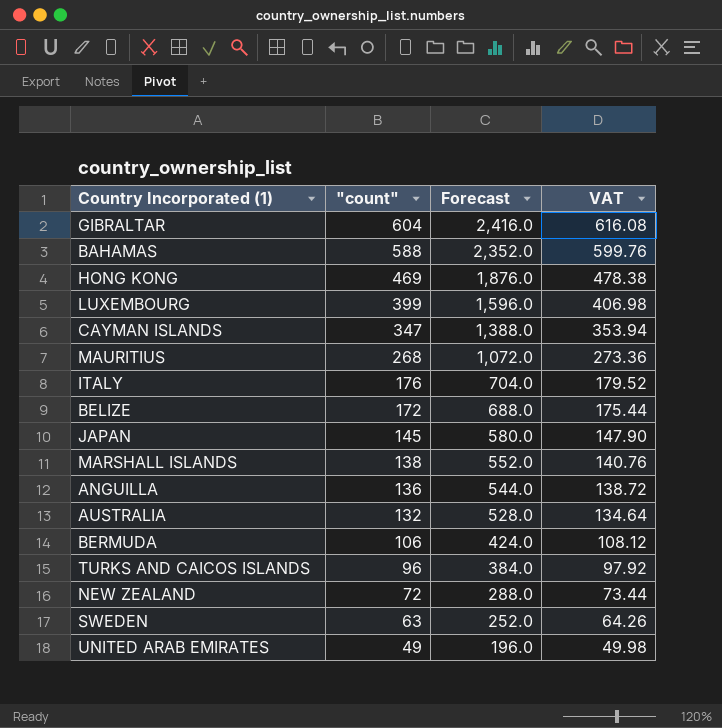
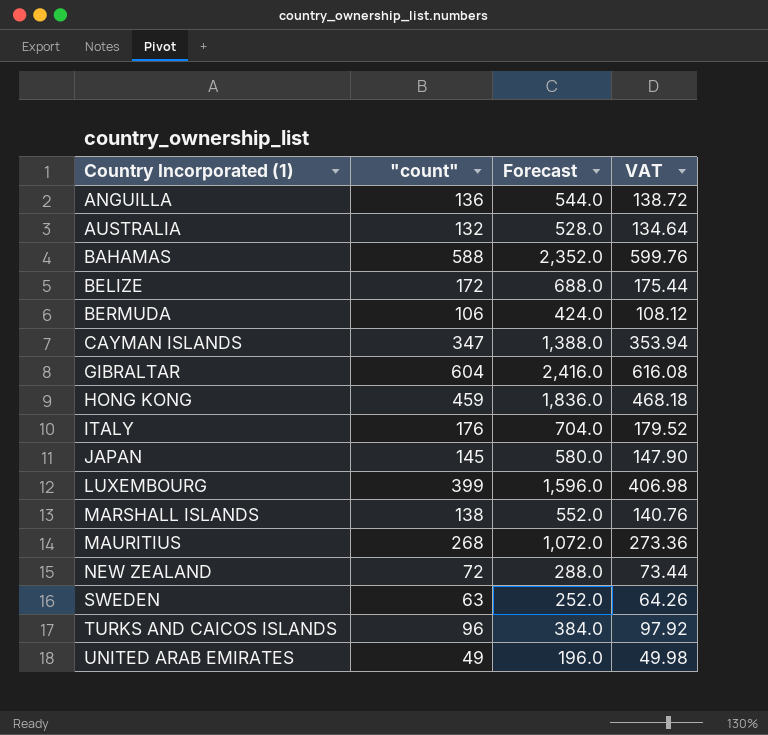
row order: "count" descending -> Country Incorporated (1) ascending
HONG KONG | "count": 469 -> 459
HONG KONG | Forecast: 1,876.0 -> 1,836.0
HONG KONG | VAT: 478.38 -> 468.18

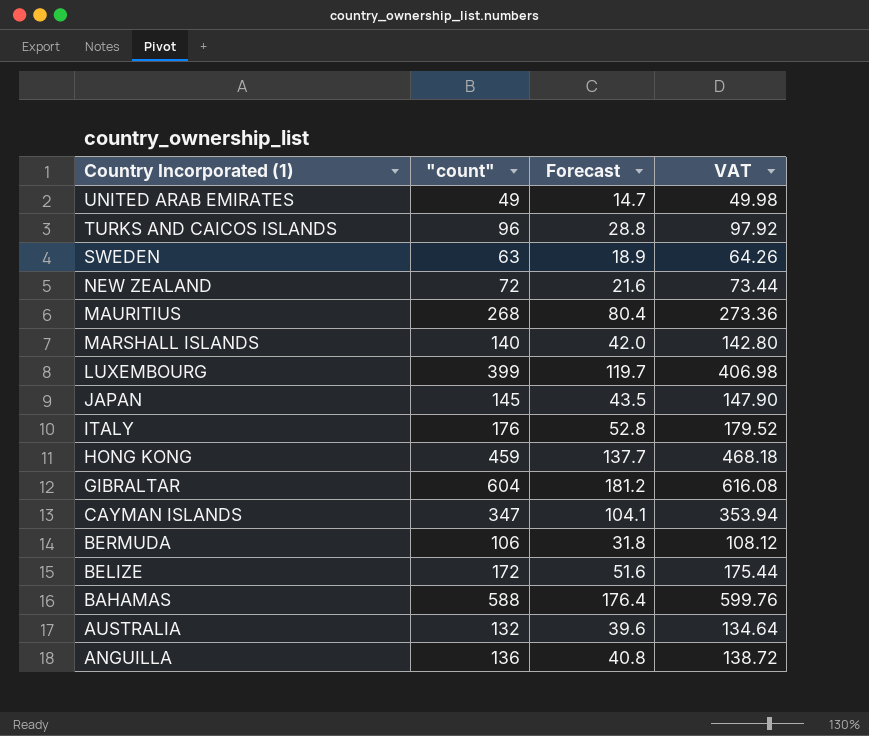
row order: Country Incorporated (1) ascending -> Country Incorporated (1) descending
column Forecast | formula: ["count"] * 4 -> ["count"] * 0.3
MARSHALL ISLANDS | "count": 138 -> 140
MARSHALL ISLANDS | VAT: 140.76 -> 142.80

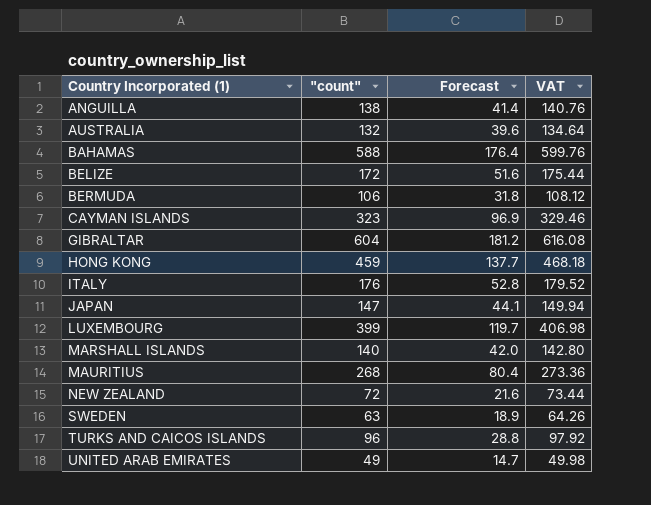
row order: Country Incorporated (1) descending -> Country Incorporated (1) ascending
ANGUILLA | "count": 136 -> 138
ANGUILLA | Forecast: 40.8 -> 41.4
ANGUILLA | VAT: 138.72 -> 140.76
CAYMAN ISLANDS | "count": 347 -> 323
CAYMAN ISLANDS | Forecast: 104.1 -> 96.9
CAYMAN ISLANDS | VAT: 353.94 -> 329.46
JAPAN | "count": 145 -> 147
JAPAN | Forecast: 43.5 -> 44.1
JAPAN | VAT: 147.90 -> 149.94

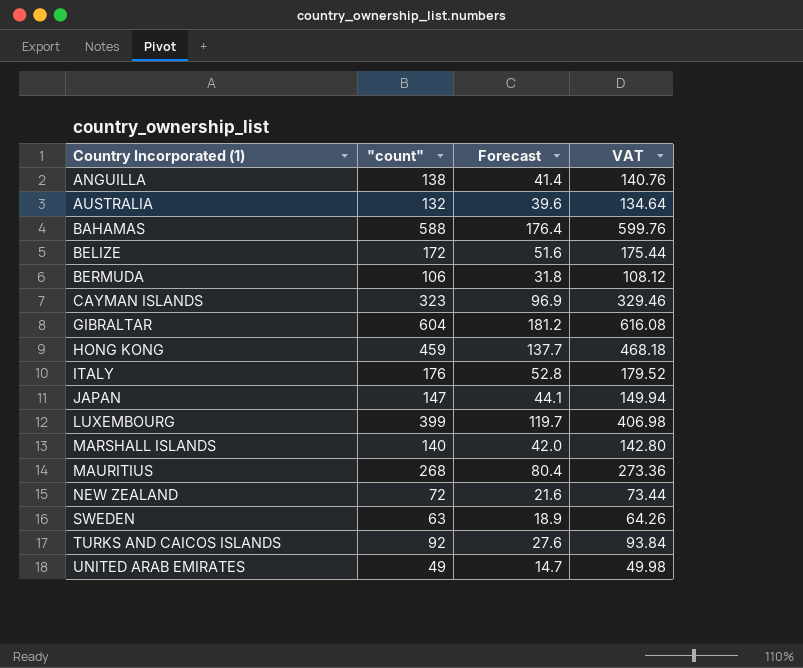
TURKS AND CAICOS ISLANDS | "count": 96 -> 92
TURKS AND CAICOS ISLANDS | Forecast: 28.8 -> 27.6
TURKS AND CAICOS ISLANDS | VAT: 97.92 -> 93.84

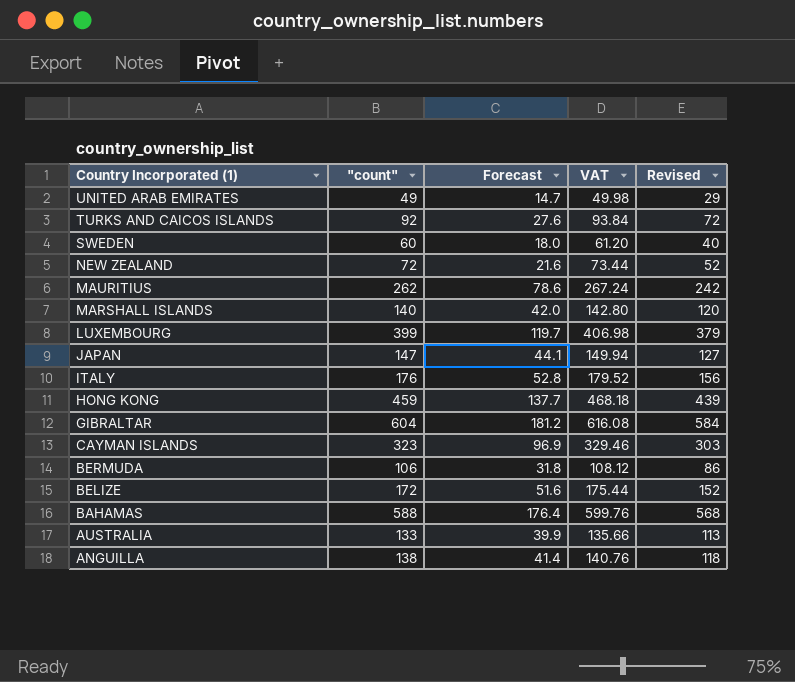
row order: Country Incorporated (1) ascending -> Country Incorporated (1) descending
column Revised | formula: none -> ["count"] - 20
SWEDEN | "count": 63 -> 60
SWEDEN | Forecast: 18.9 -> 18.0
SWEDEN | VAT: 64.26 -> 61.20
MAURITIUS | "count": 268 -> 262
MAURITIUS | Forecast: 80.4 -> 78.6
MAURITIUS | VAT: 273.36 -> 267.24
AUSTRALIA | "count": 132 -> 133
AUSTRALIA | Forecast: 39.6 -> 39.9
AUSTRALIA | VAT: 134.64 -> 135.66

